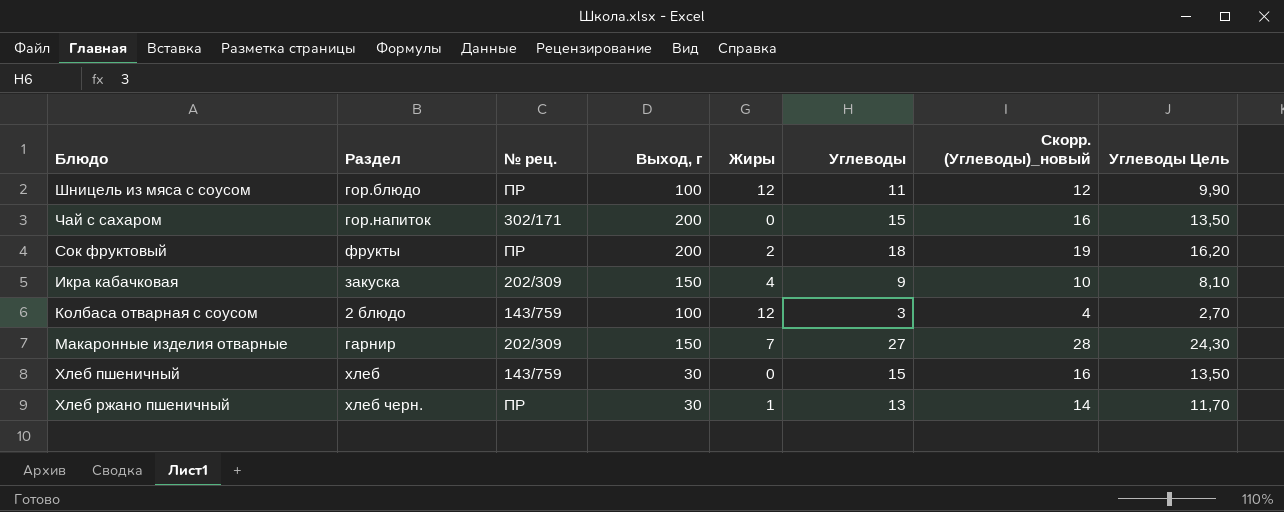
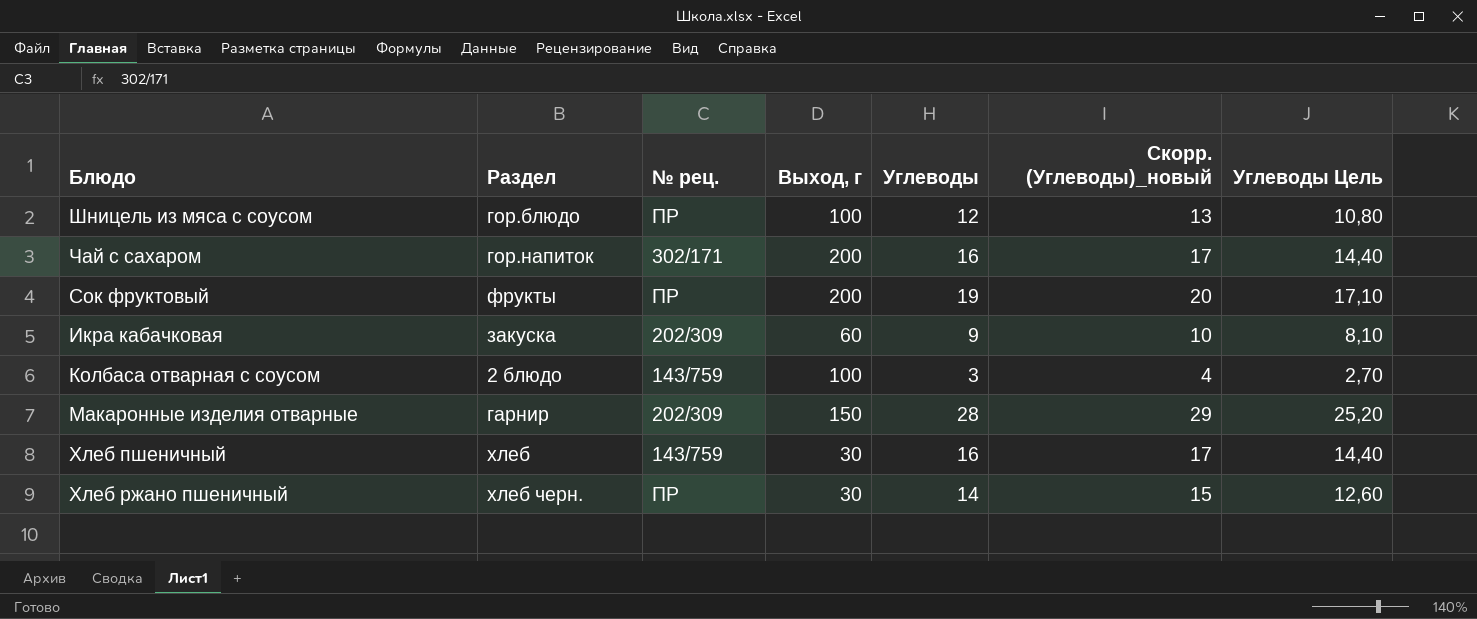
column Жиры | position: 5 -> none
Шницель из мяса с соусом | Углеводы: 11 -> 12
Шницель из мяса с соусом | Скорр. (Углеводы)_новый: 12 -> 13
Шницель из мяса с соусом | Углеводы Цель: 9,90 -> 10,80
Чай с сахаром | Углеводы: 15 -> 16
Чай с сахаром | Скорр. (Углеводы)_новый: 16 -> 17
Чай с сахаром | Углеводы Цель: 13,50 -> 14,40
Сок фруктовый | Углеводы: 18 -> 19
Сок фруктовый | Скорр. (Углеводы)_новый: 19 -> 20
Сок фруктовый | Углеводы Цель: 16,20 -> 17,10
Икра кабачковая | Выход, г: 150 -> 60
Макаронные изделия отварные | Углеводы: 27 -> 28
Макаронные изделия отварные | Скорр. (Углеводы)_новый: 28 -> 29
Макаронные изделия отварные | Углеводы Цель: 24,30 -> 25,20
Хлеб пшеничный | Углеводы: 15 -> 16
Хлеб пшеничный | Скорр. (Углеводы)_новый: 16 -> 17
Хлеб пшеничный | Углеводы Цель: 13,50 -> 14,40
Хлеб ржано пшеничный | Углеводы: 13 -> 14
Хлеб ржано пшеничный | Скорр. (Углеводы)_новый: 14 -> 15
Хлеб ржано пшеничный | Углеводы Цель: 11,70 -> 12,60

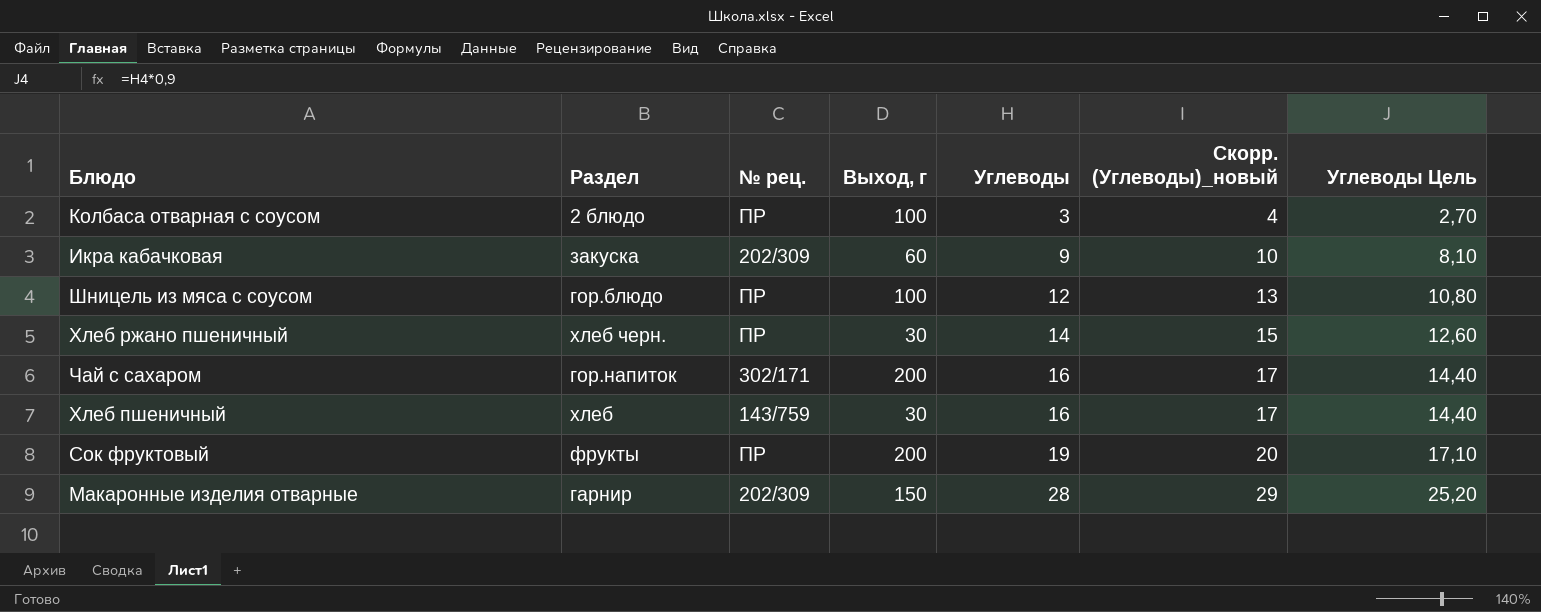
row order: none -> Углеводы ascending
Колбаса отварная с соусом | № рец.: 143/759 -> ПР

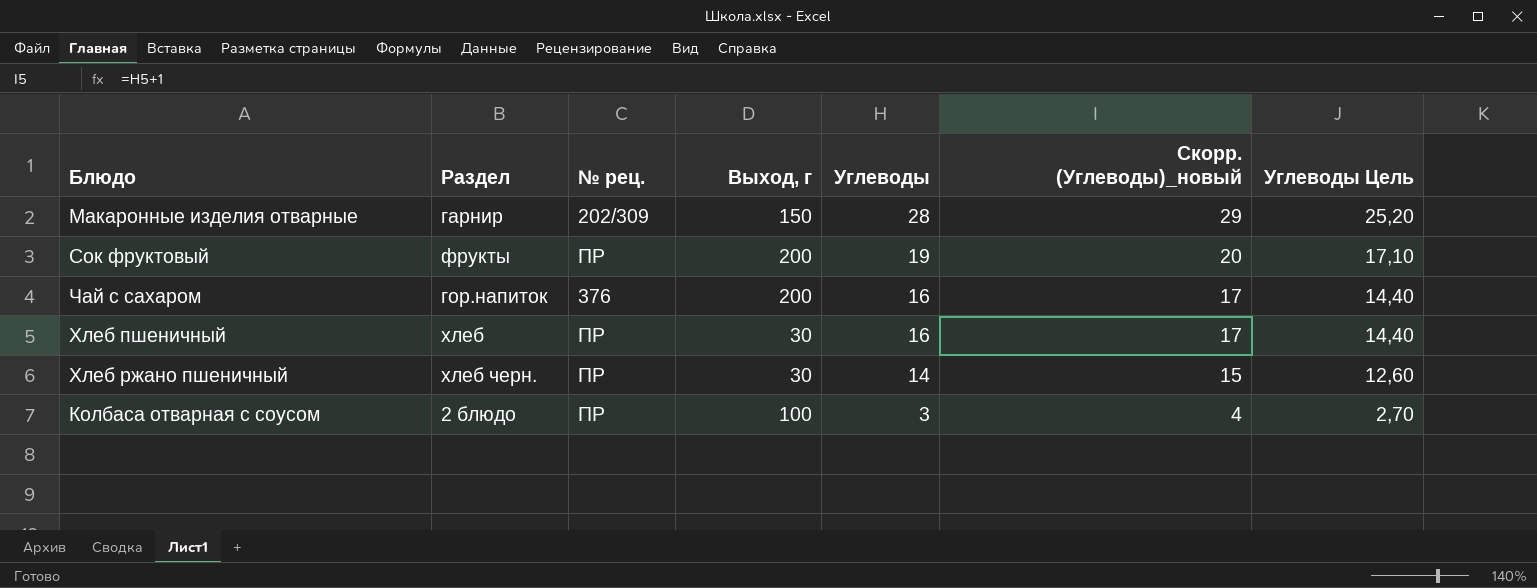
row order: Углеводы ascending -> Углеводы descending
row Икра кабачковая: закуска | 202/309 | 60 | 9 | 10 | 8,10 -> none
row Шницель из мяса с соусом: гор.блюдо | ПР | 100 | 12 | 13 | 10,80 -> none
Чай с сахаром | № рец.: 302/171 -> 376
Хлеб пшеничный | № рец.: 143/759 -> ПР

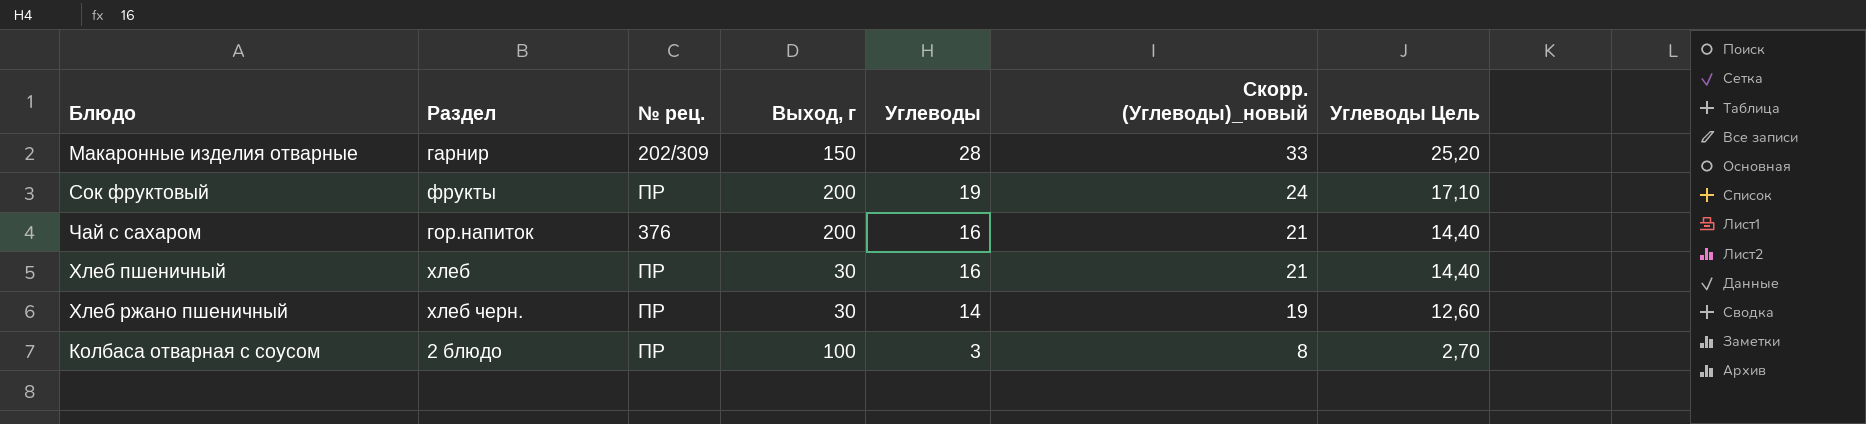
column Скорр. (Углеводы)_новый | formula: [Углеводы] + 1 -> [Углеводы] + 5

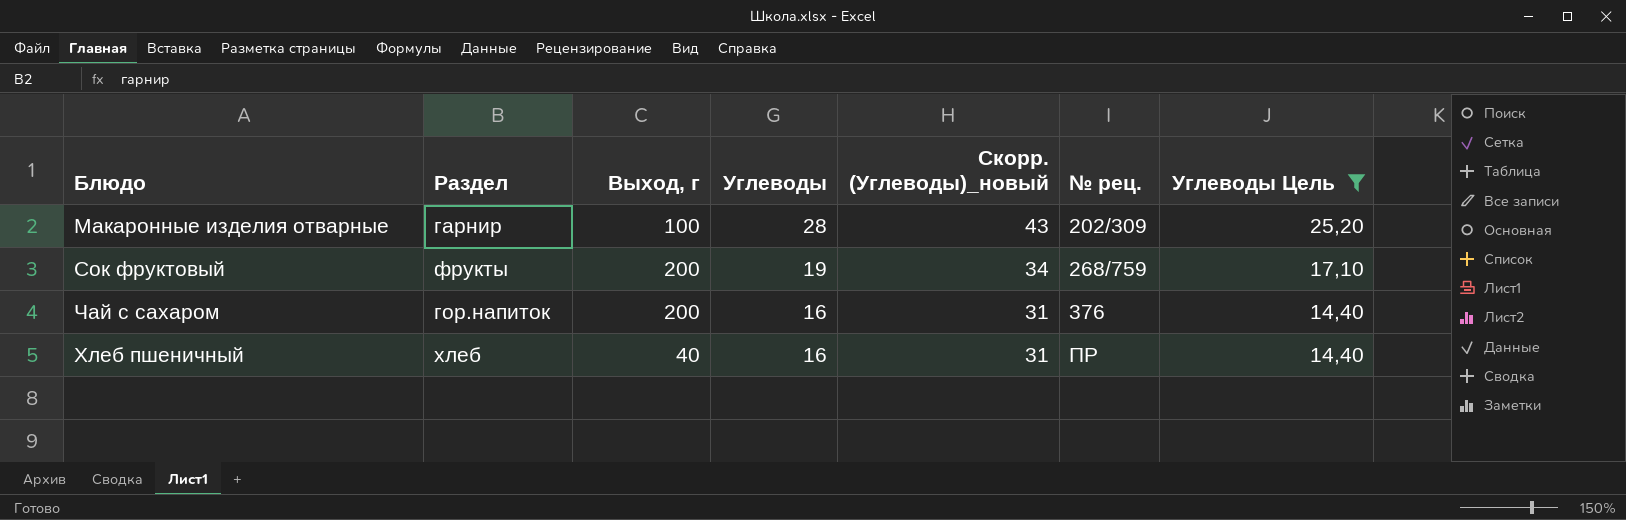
filter: none -> Углеводы Цель >= 14,40
column Скорр. (Углеводы)_новый | formula: [Углеводы] + 5 -> [Углеводы] + 15
column № рец. | position: 3 -> 6
Макаронные изделия отварные | Выход, г: 150 -> 100
Сок фруктовый | № рец.: ПР -> 268/759
Хлеб пшеничный | Выход, г: 30 -> 40

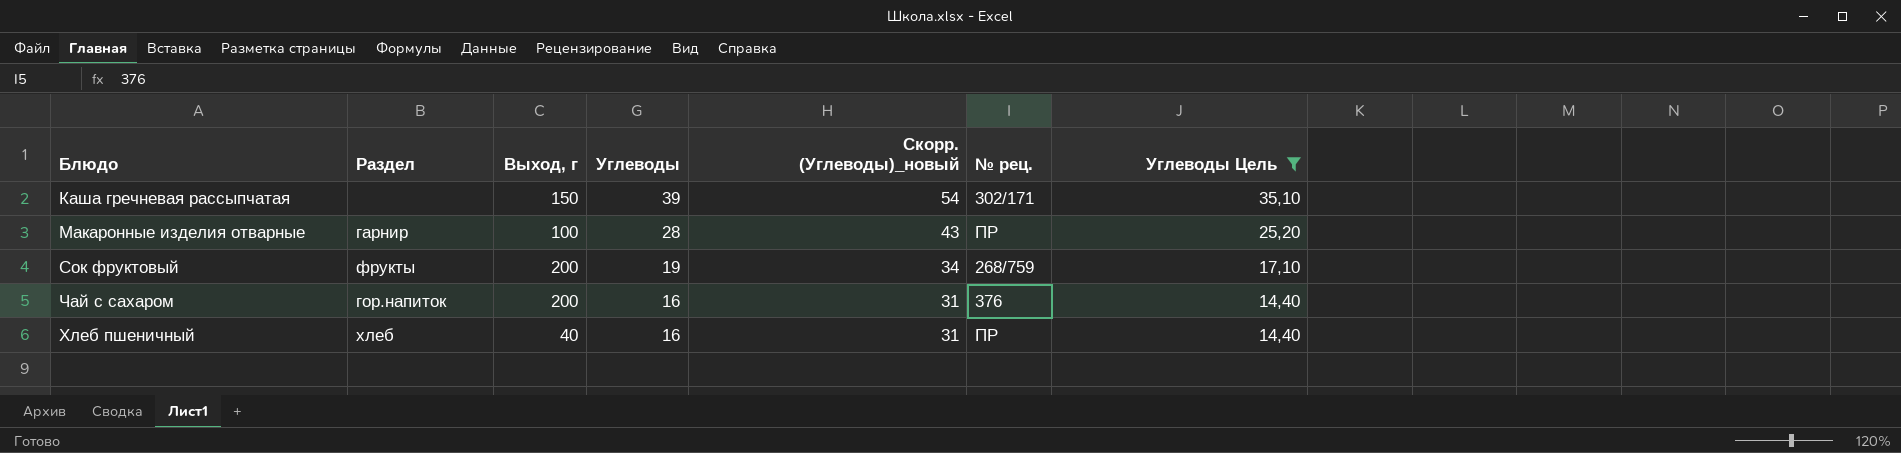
row Каша гречневая рассыпчатая: none -> none | 150 | 39 | 54 | 302/171 | 35,10
Макаронные изделия отварные | № рец.: 202/309 -> ПР

